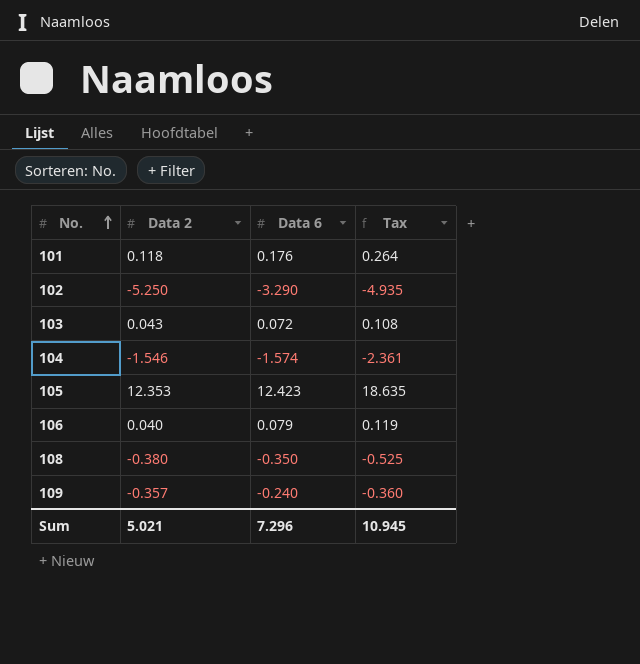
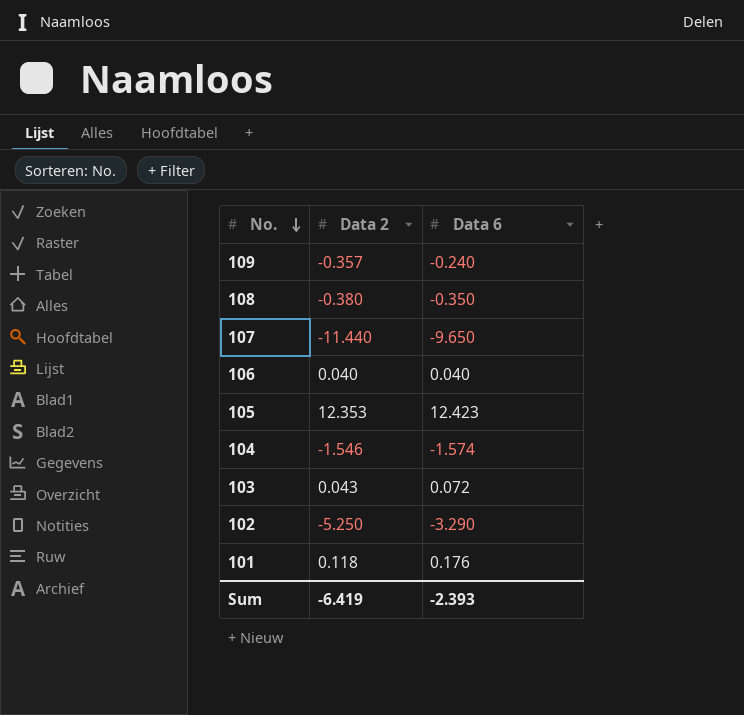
row order: No. ascending -> No. descending
column Tax | formula: [Data 6] * 1.5 -> none
row 107: none -> -11.440 | -9.650
106 | Data 6: 0.079 -> 0.040
Sum | Data 2: 5.021 -> -6.419
Sum | Data 6: 7.296 -> -2.393

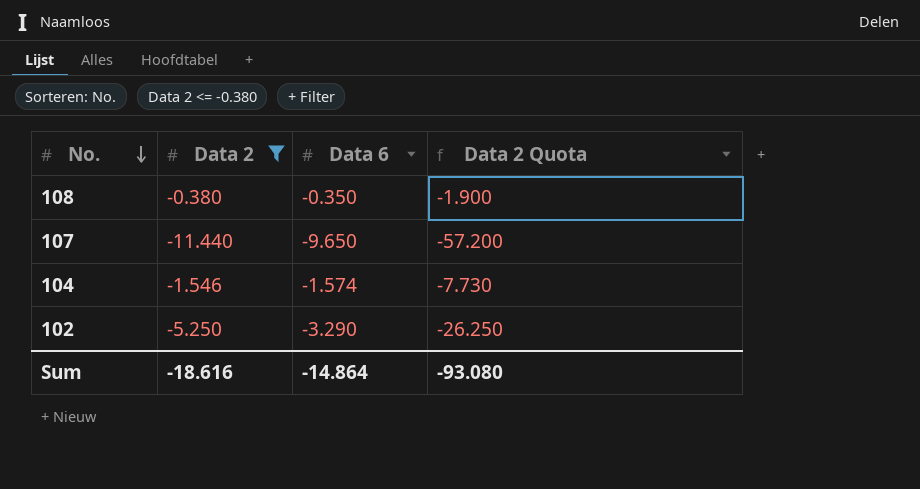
filter: none -> Data 2 <= -0.380
column Data 2 Quota | formula: none -> [Data 2] * 5
Sum | Data 2: -6.419 -> -18.616
Sum | Data 6: -2.393 -> -14.864

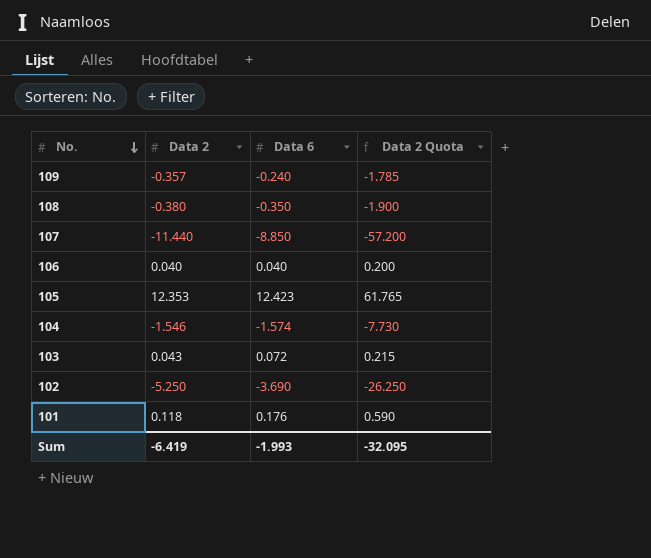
filter: Data 2 <= -0.380 -> none
107 | Data 6: -9.650 -> -8.850
102 | Data 6: -3.290 -> -3.690
Sum | Data 2: -18.616 -> -6.419
Sum | Data 6: -14.864 -> -1.993
Sum | Data 2 Quota: -93.080 -> -32.095

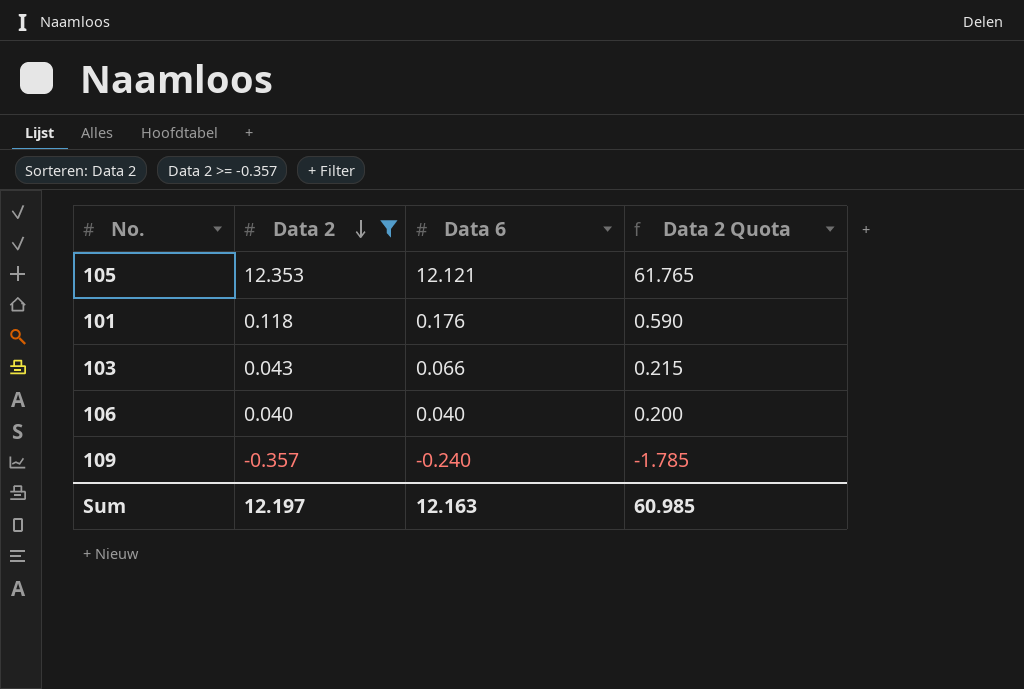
filter: none -> Data 2 >= -0.357
row order: No. descending -> Data 2 descending
105 | Data 6: 12.423 -> 12.121
103 | Data 6: 0.072 -> 0.066
Sum | Data 2: -6.419 -> 12.197
Sum | Data 6: -1.993 -> 12.163
Sum | Data 2 Quota: -32.095 -> 60.985

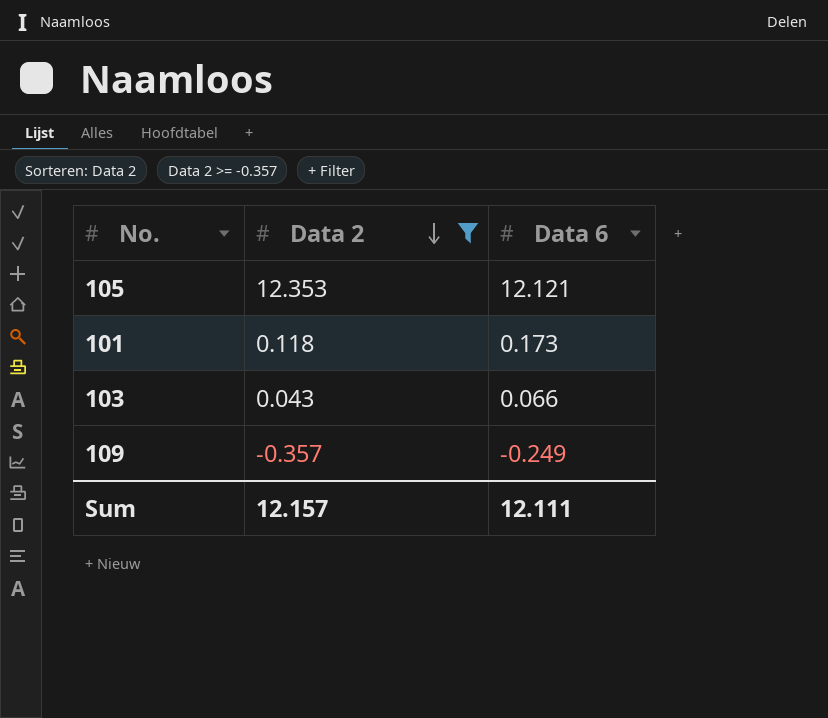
column Data 2 Quota | formula: [Data 2] * 5 -> none
row 106: 0.040 | 0.040 | 0.200 -> none
101 | Data 6: 0.176 -> 0.173
109 | Data 6: -0.240 -> -0.249
Sum | Data 2: 12.197 -> 12.157
Sum | Data 6: 12.163 -> 12.111

